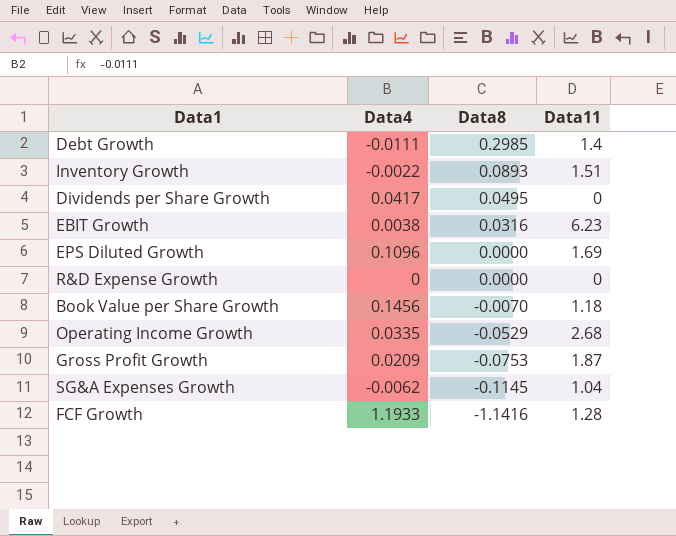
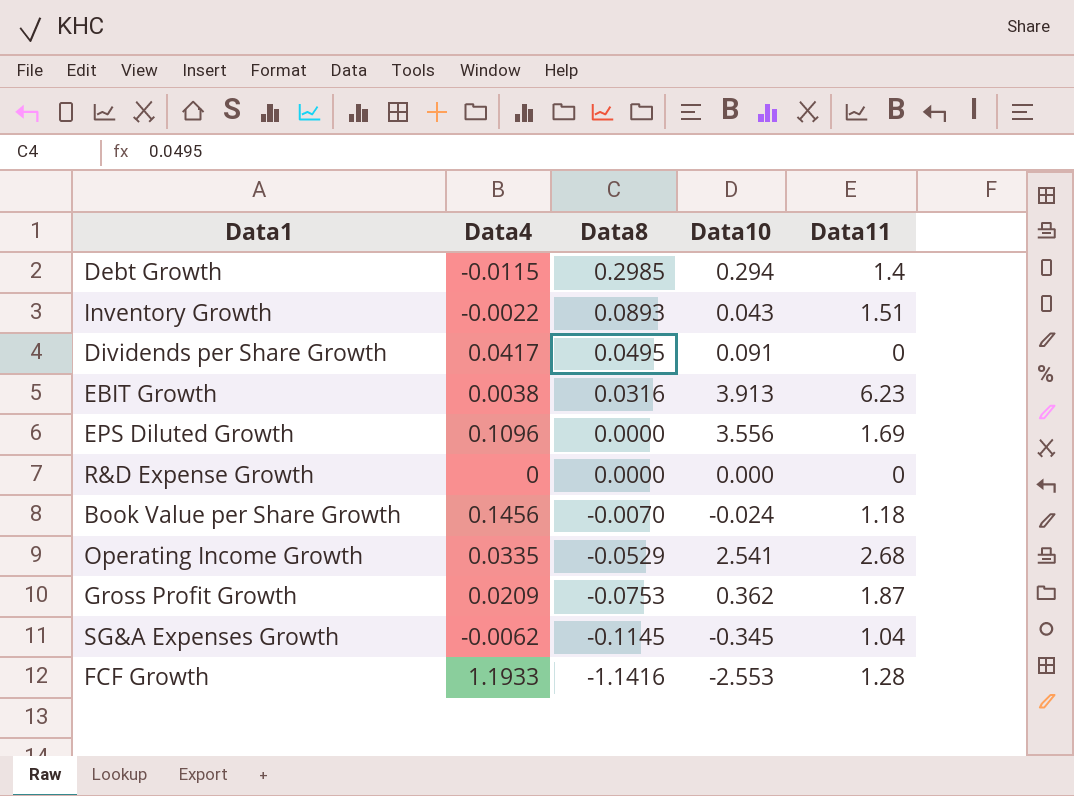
column Data10 | position: none -> 4
Debt Growth | Data4: -0.0111 -> -0.0115

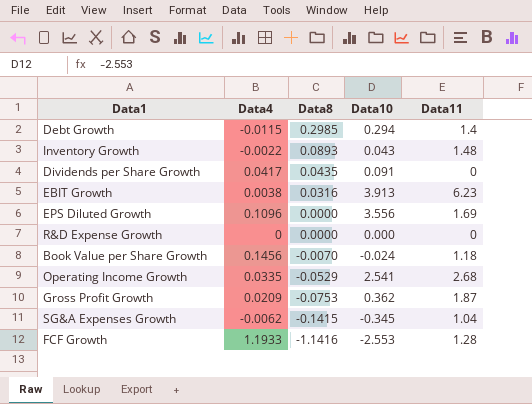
Inventory Growth | Data11: 1.51 -> 1.48
Dividends per Share Growth | Data8: 0.0495 -> 0.0435
SG&A Expenses Growth | Data8: -0.1145 -> -0.1415

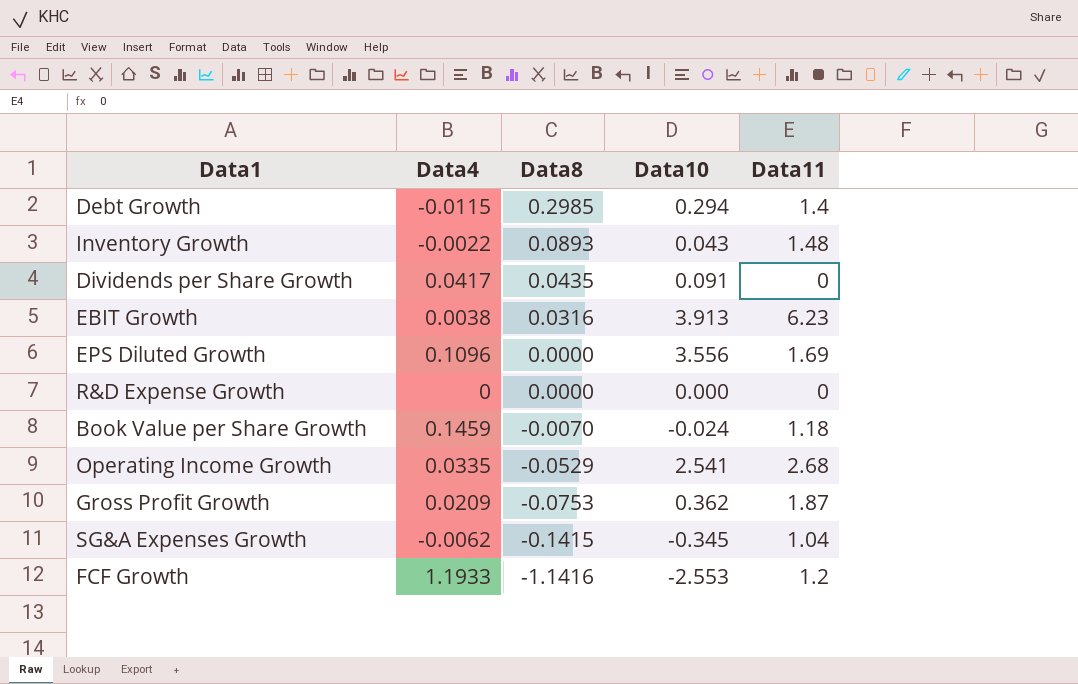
Book Value per Share Growth | Data4: 0.1456 -> 0.1459
FCF Growth | Data11: 1.28 -> 1.2

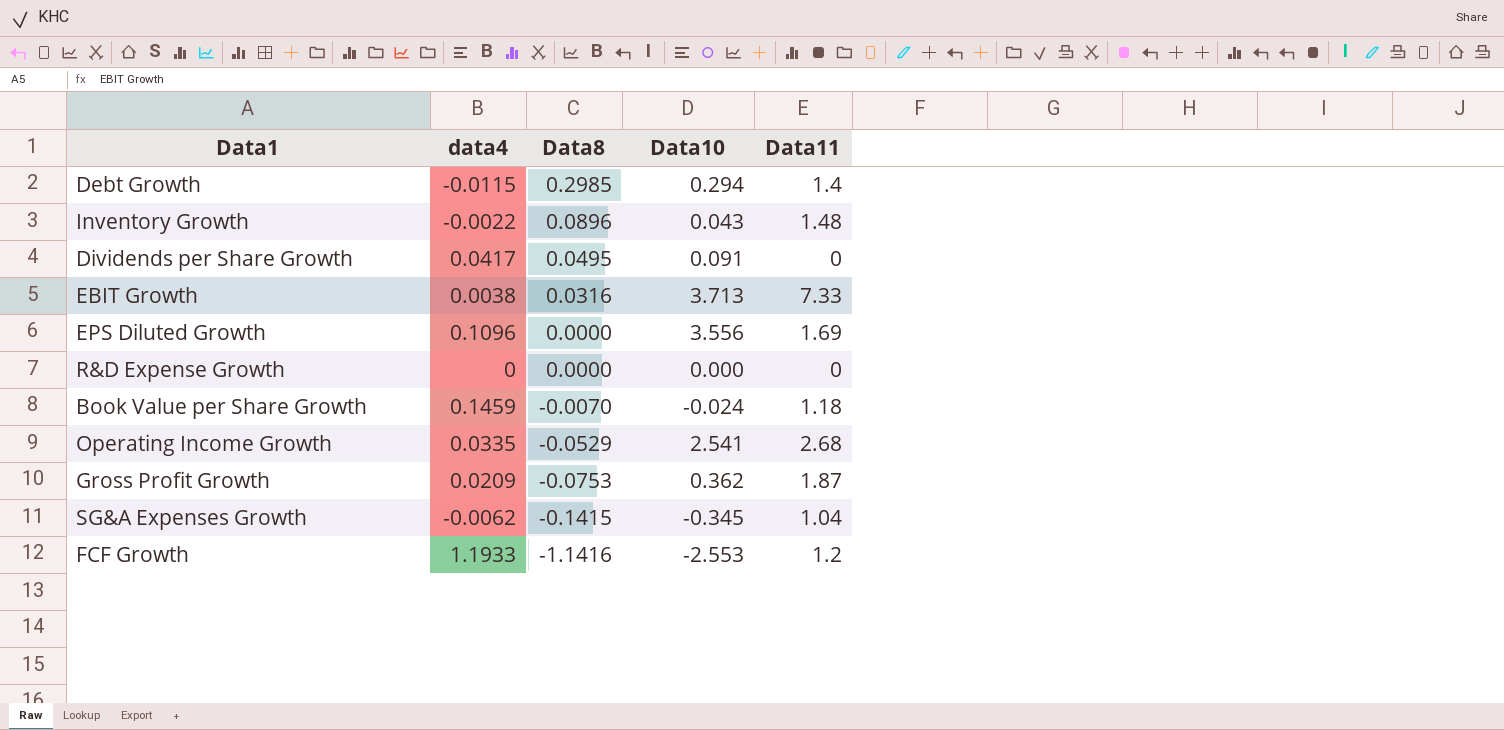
column name: Data4 -> data4
Inventory Growth | Data8: 0.0893 -> 0.0896
Dividends per Share Growth | Data8: 0.0435 -> 0.0495
EBIT Growth | Data10: 3.913 -> 3.713
EBIT Growth | Data11: 6.23 -> 7.33

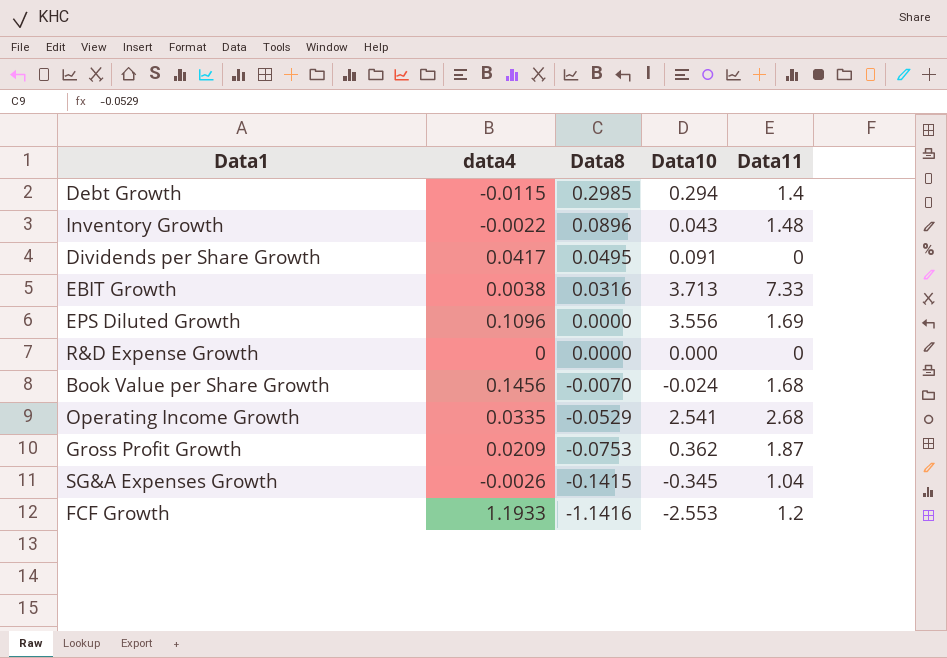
Book Value per Share Growth | data4: 0.1459 -> 0.1456
Book Value per Share Growth | Data11: 1.18 -> 1.68
SG&A Expenses Growth | data4: -0.0062 -> -0.0026

